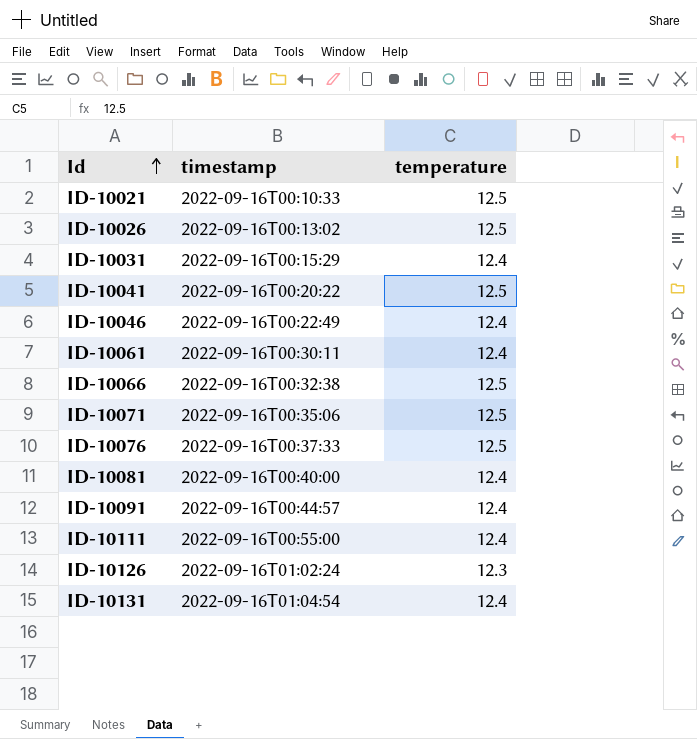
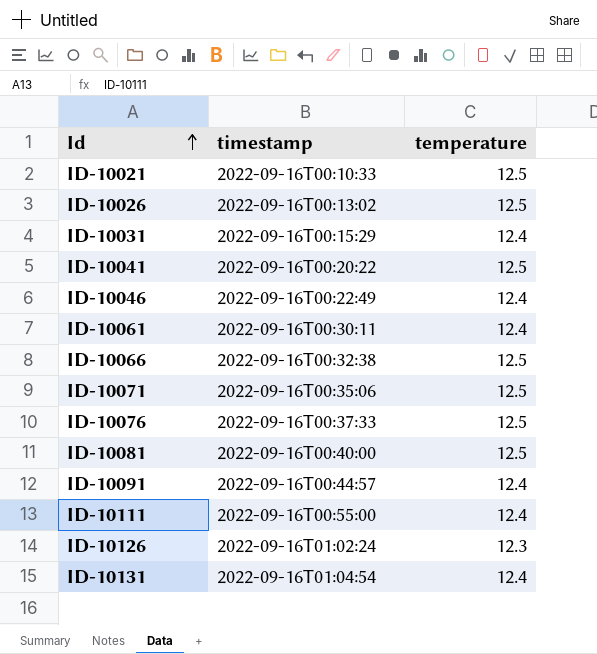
ID-10081 | temperature: 12.4 -> 12.5

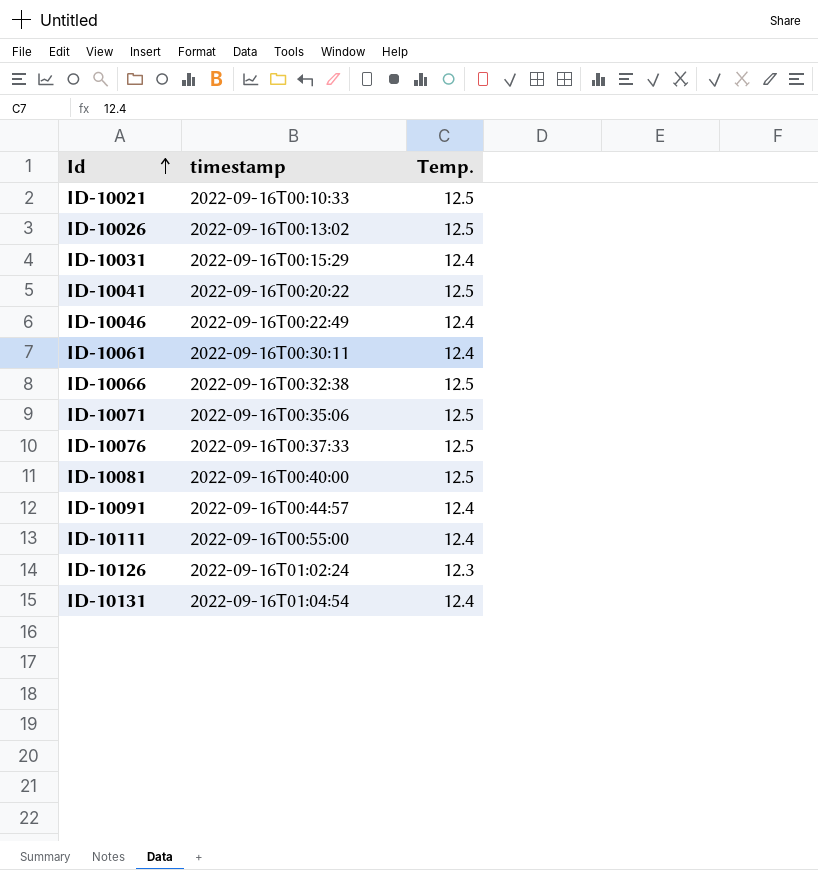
column name: temperature -> Temp.

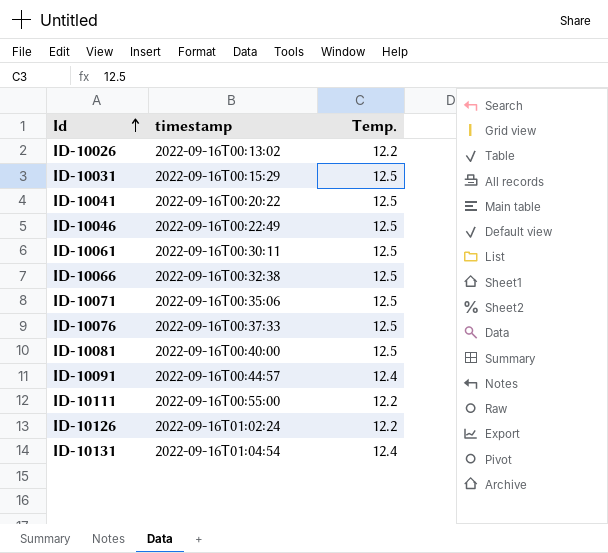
row ID-10021: 2022-09-16T00:10:33 | 12.5 -> none
ID-10026 | Temp.: 12.5 -> 12.2
ID-10031 | Temp.: 12.4 -> 12.5
ID-10046 | Temp.: 12.4 -> 12.5
ID-10061 | Temp.: 12.4 -> 12.5
ID-10111 | Temp.: 12.4 -> 12.2
ID-10126 | Temp.: 12.3 -> 12.2

